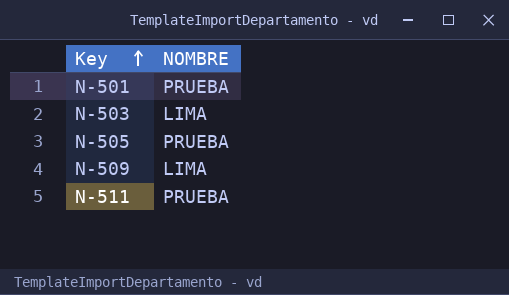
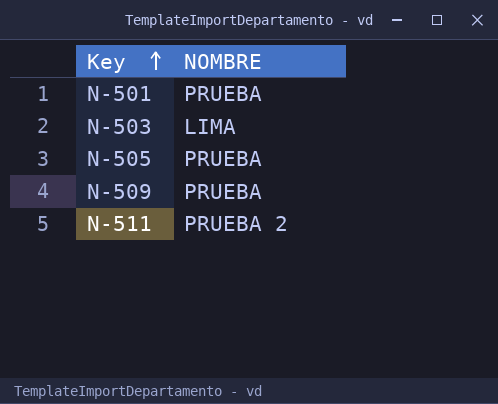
N-509 | NOMBRE: LIMA -> PRUEBA
N-511 | NOMBRE: PRUEBA -> PRUEBA 2

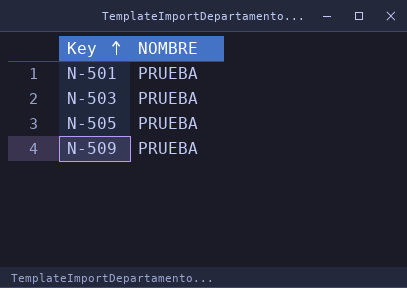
row N-511: PRUEBA 2 -> none
N-503 | NOMBRE: LIMA -> PRUEBA

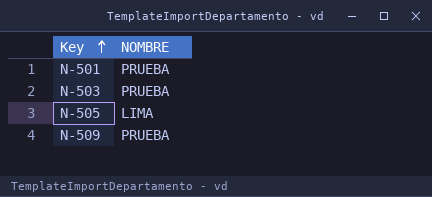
N-505 | NOMBRE: PRUEBA -> LIMA

